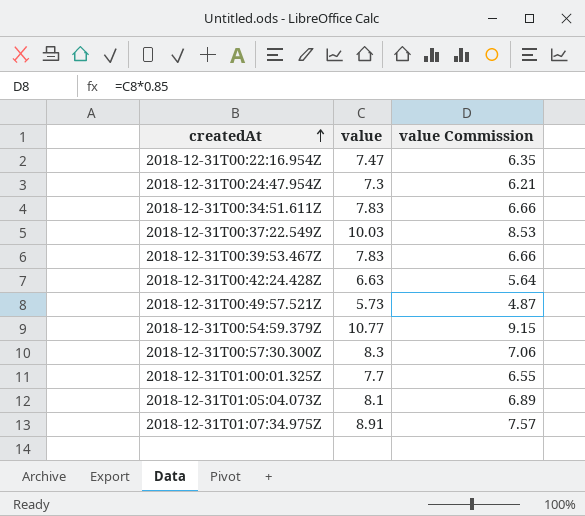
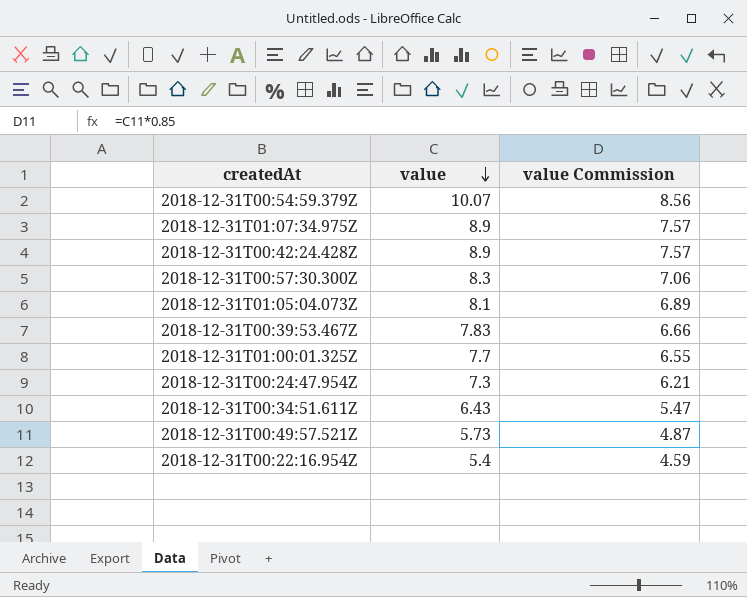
row order: createdAt ascending -> value descending
row 2018-12-31T00:37:22.549Z: 10.03 | 8.53 -> none
2018-12-31T00:54:59.379Z | value: 10.77 -> 10.07
2018-12-31T00:54:59.379Z | value Commission: 9.15 -> 8.56
2018-12-31T01:07:34.975Z | value: 8.91 -> 8.9
2018-12-31T00:42:24.428Z | value: 6.63 -> 8.9
2018-12-31T00:42:24.428Z | value Commission: 5.64 -> 7.57
2018-12-31T00:34:51.611Z | value: 7.83 -> 6.43
2018-12-31T00:34:51.611Z | value Commission: 6.66 -> 5.47
2018-12-31T00:22:16.954Z | value: 7.47 -> 5.4
2018-12-31T00:22:16.954Z | value Commission: 6.35 -> 4.59

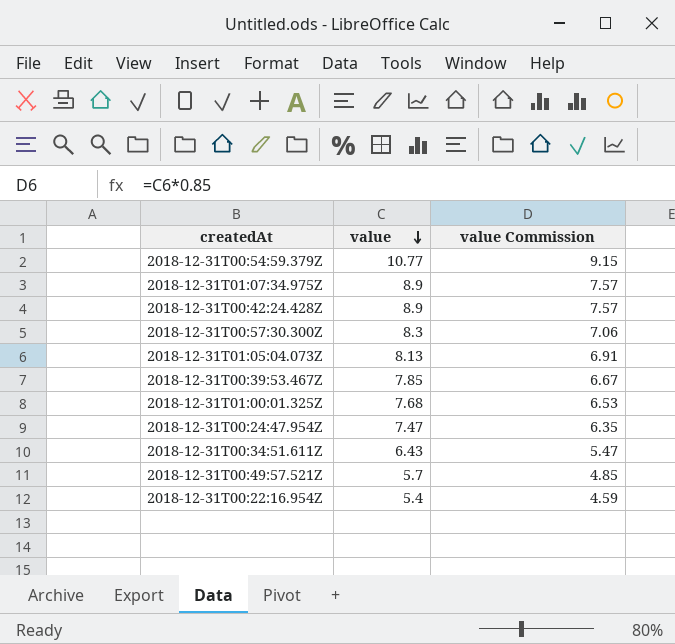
2018-12-31T00:54:59.379Z | value: 10.07 -> 10.77
2018-12-31T00:54:59.379Z | value Commission: 8.56 -> 9.15
2018-12-31T01:05:04.073Z | value: 8.1 -> 8.13
2018-12-31T01:05:04.073Z | value Commission: 6.89 -> 6.91
2018-12-31T00:39:53.467Z | value: 7.83 -> 7.85
2018-12-31T00:39:53.467Z | value Commission: 6.66 -> 6.67
2018-12-31T01:00:01.325Z | value: 7.7 -> 7.68
2018-12-31T01:00:01.325Z | value Commission: 6.55 -> 6.53
2018-12-31T00:24:47.954Z | value: 7.3 -> 7.47
2018-12-31T00:24:47.954Z | value Commission: 6.21 -> 6.35
2018-12-31T00:49:57.521Z | value: 5.73 -> 5.7
2018-12-31T00:49:57.521Z | value Commission: 4.87 -> 4.85

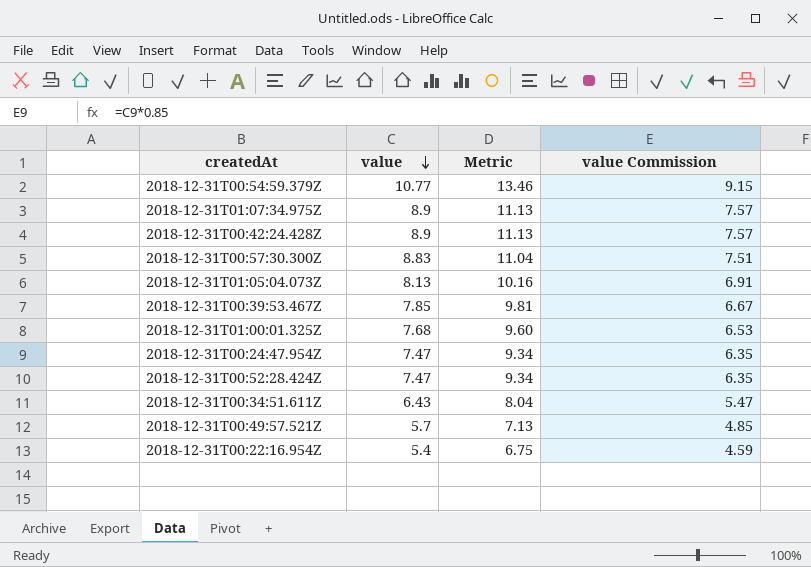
column Metric | formula: none -> [value] * 1.25
2018-12-31T00:57:30.300Z | value: 8.3 -> 8.83
2018-12-31T00:57:30.300Z | value Commission: 7.06 -> 7.51
row 2018-12-31T00:52:28.424Z: none -> 7.47 | 9.34 | 6.35

